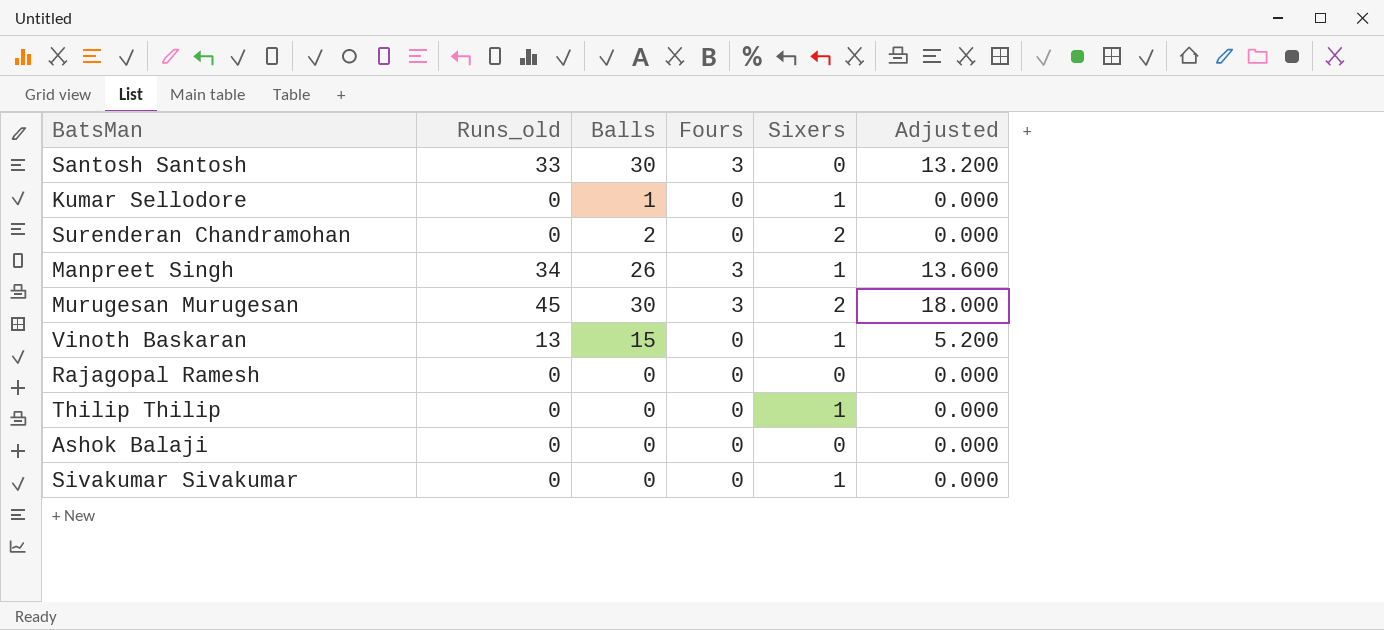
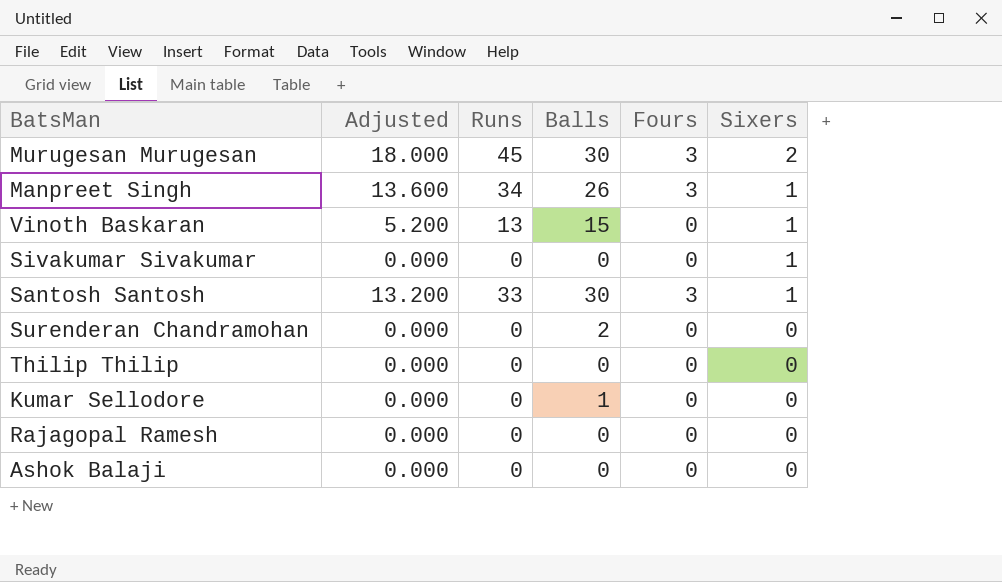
row order: none -> Sixers descending
column Adjusted | position: 6 -> 2
column name: Runs_old -> Runs
Santosh Santosh | Sixers: 0 -> 1
Surenderan Chandramohan | Sixers: 2 -> 0
Thilip Thilip | Sixers: 1 -> 0
Kumar Sellodore | Sixers: 1 -> 0

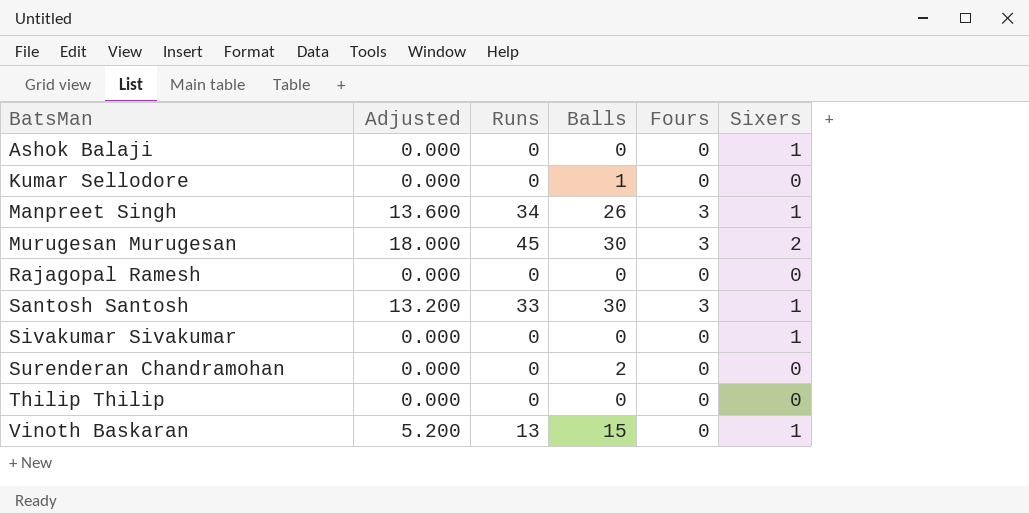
row order: Sixers descending -> BatsMan ascending
Ashok Balaji | Sixers: 0 -> 1

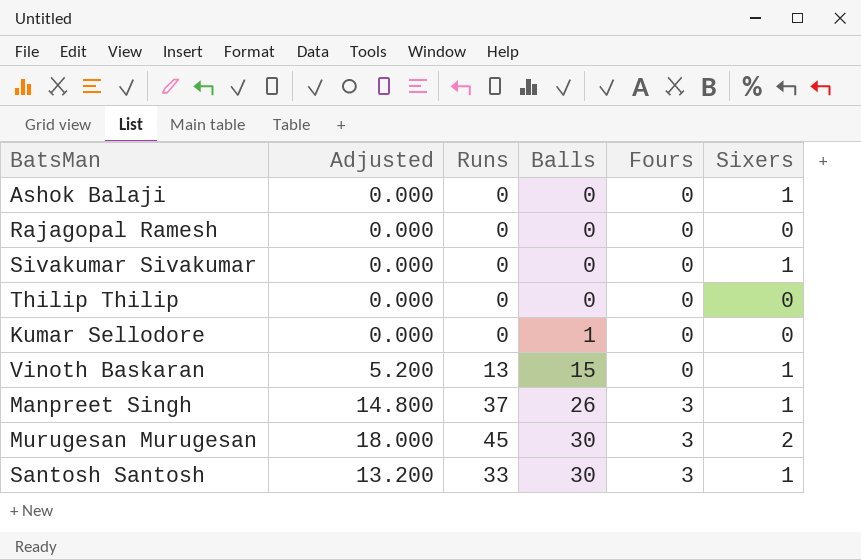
row order: BatsMan ascending -> Balls ascending
row Surenderan Chandramohan: 0.000 | 0 | 2 | 0 | 0 -> none
Manpreet Singh | Adjusted: 13.600 -> 14.800
Manpreet Singh | Runs: 34 -> 37

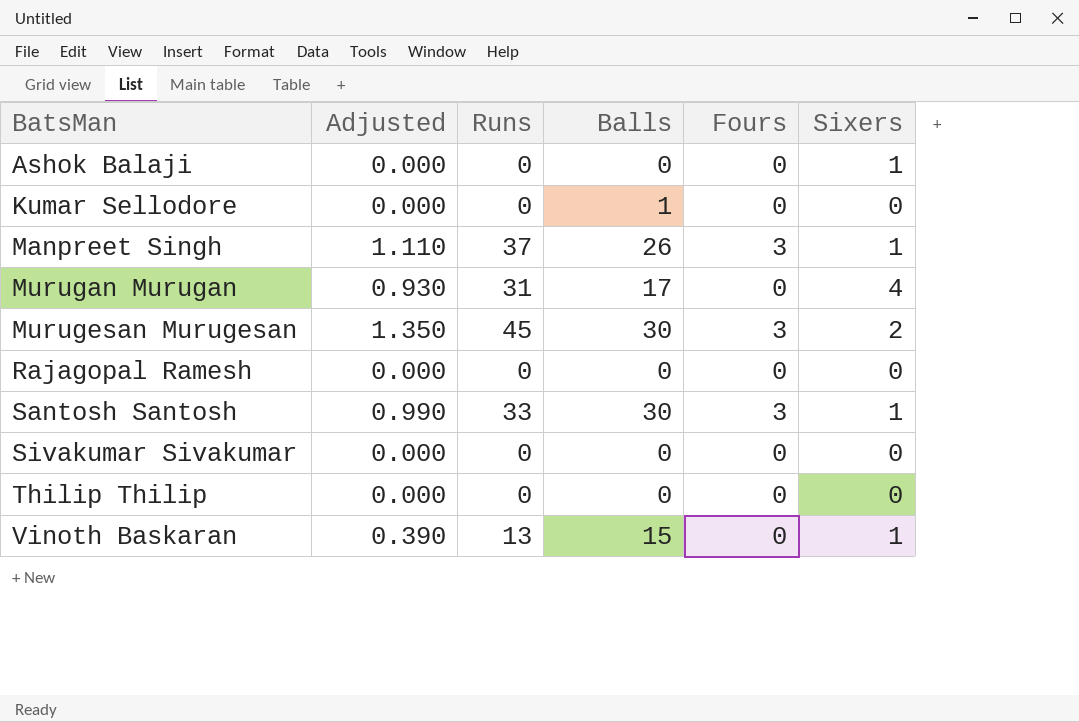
row order: Balls ascending -> BatsMan ascending
column Adjusted | formula: [Runs] * 0.4 -> [Runs] * 0.03
row Murugan Murugan: none -> 0.930 | 31 | 17 | 0 | 4
Sivakumar Sivakumar | Sixers: 1 -> 0

